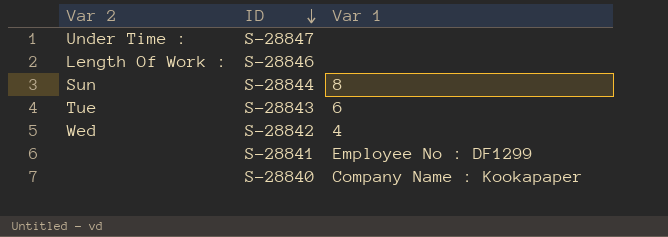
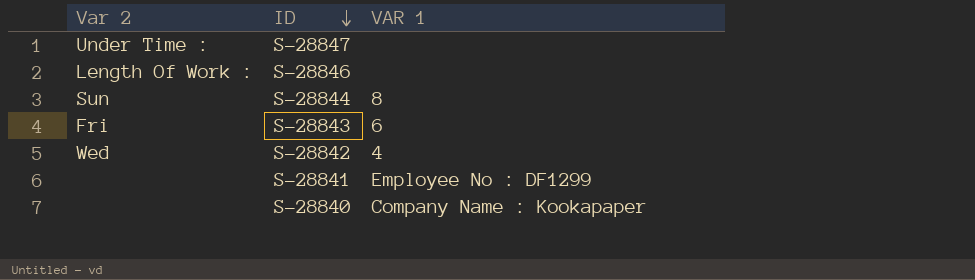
column name: Var 1 -> VAR 1
S-28843 | Var 2: Tue -> Fri

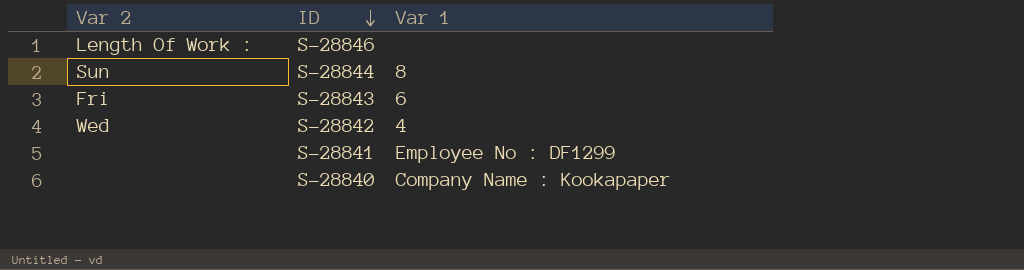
column name: VAR 1 -> Var 1
row S-28847: Under Time : | none -> none

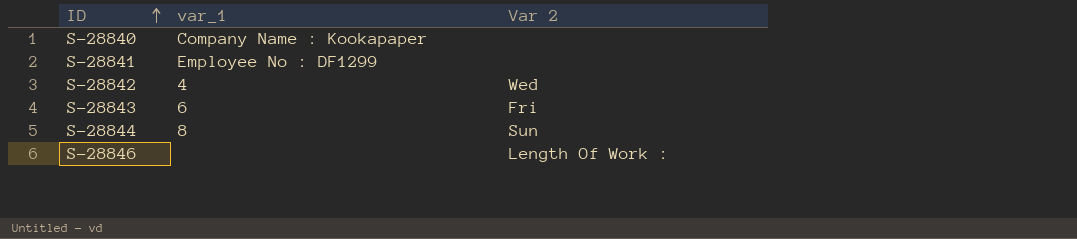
row order: ID descending -> ID ascending
column name: Var 1 -> var_1
column Var 2 | position: 1 -> 3

